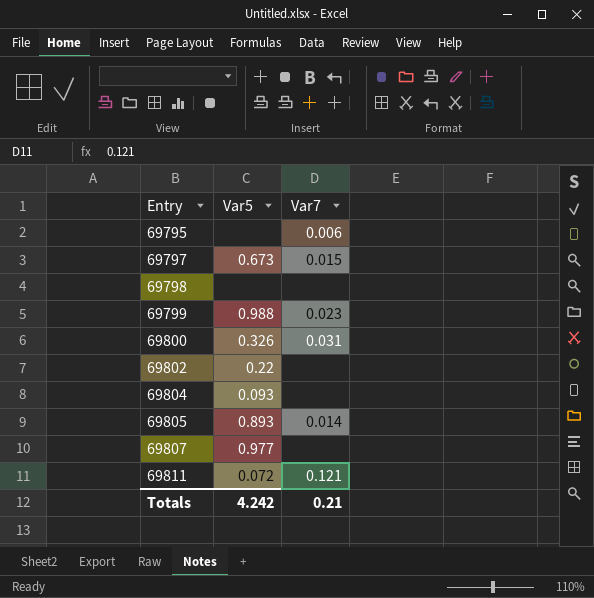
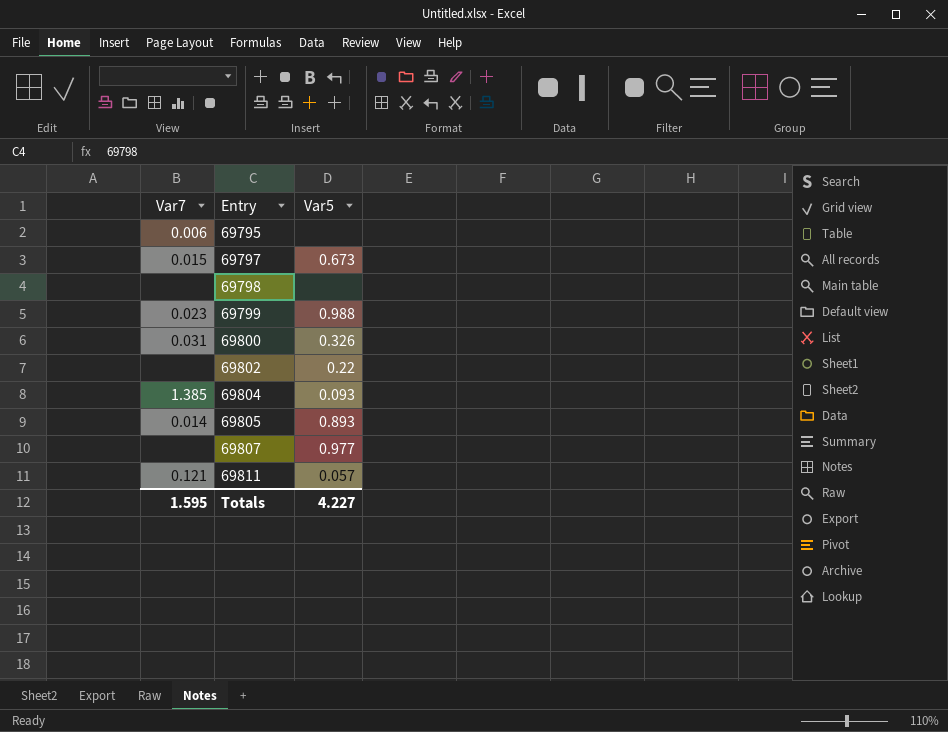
column Var7 | position: 3 -> 1
69804 | Var7: none -> 1.385
69811 | Var5: 0.072 -> 0.057
Totals | Var7: 0.21 -> 1.595
Totals | Var5: 4.242 -> 4.227

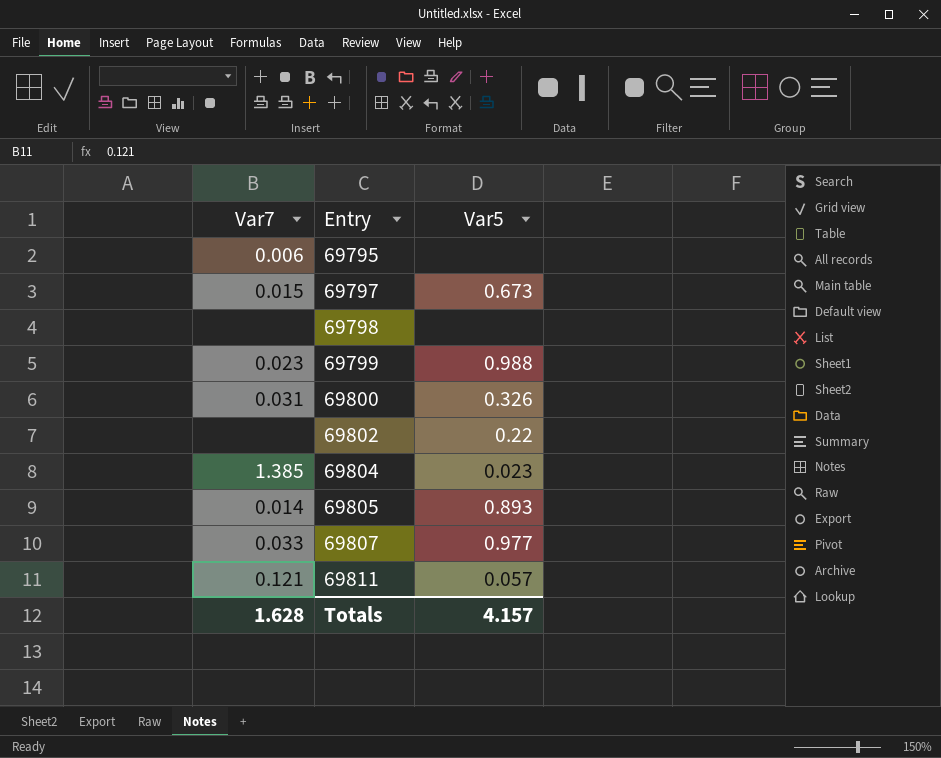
69804 | Var5: 0.093 -> 0.023
69807 | Var7: none -> 0.033
Totals | Var7: 1.595 -> 1.628
Totals | Var5: 4.227 -> 4.157

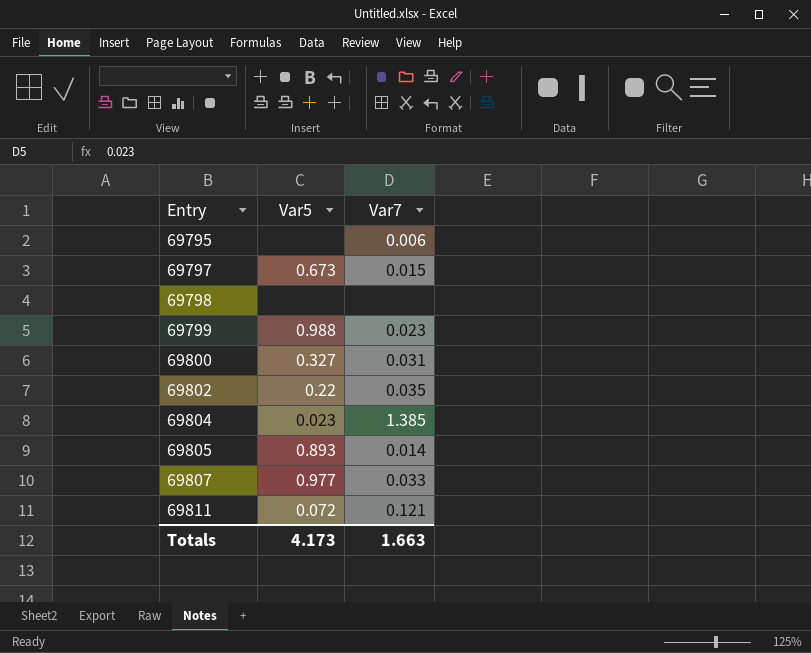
column Var7 | position: 1 -> 3
69800 | Var5: 0.326 -> 0.327
69802 | Var7: none -> 0.035
69811 | Var5: 0.057 -> 0.072
Totals | Var5: 4.157 -> 4.173
Totals | Var7: 1.628 -> 1.663

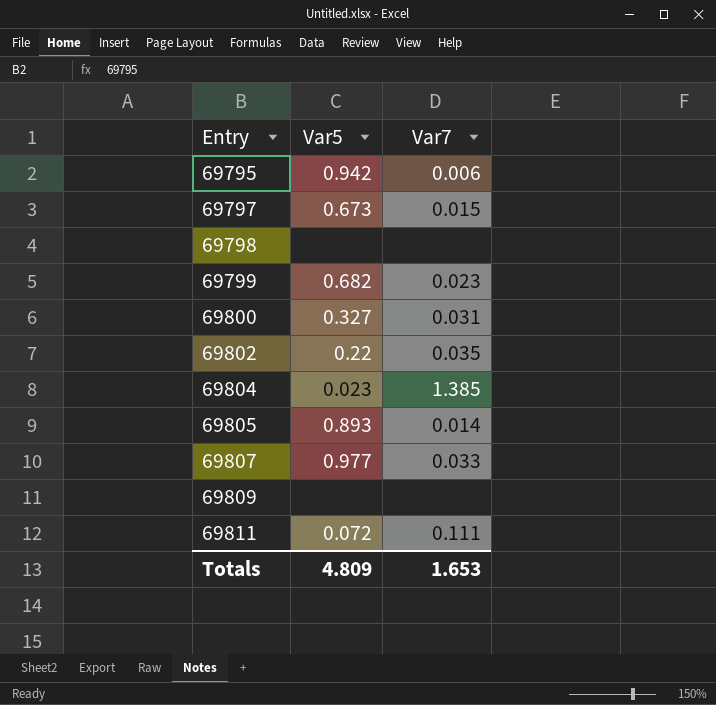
69795 | Var5: none -> 0.942
69799 | Var5: 0.988 -> 0.682
row 69809: none -> none | none
69811 | Var7: 0.121 -> 0.111
Totals | Var5: 4.173 -> 4.809
Totals | Var7: 1.663 -> 1.653

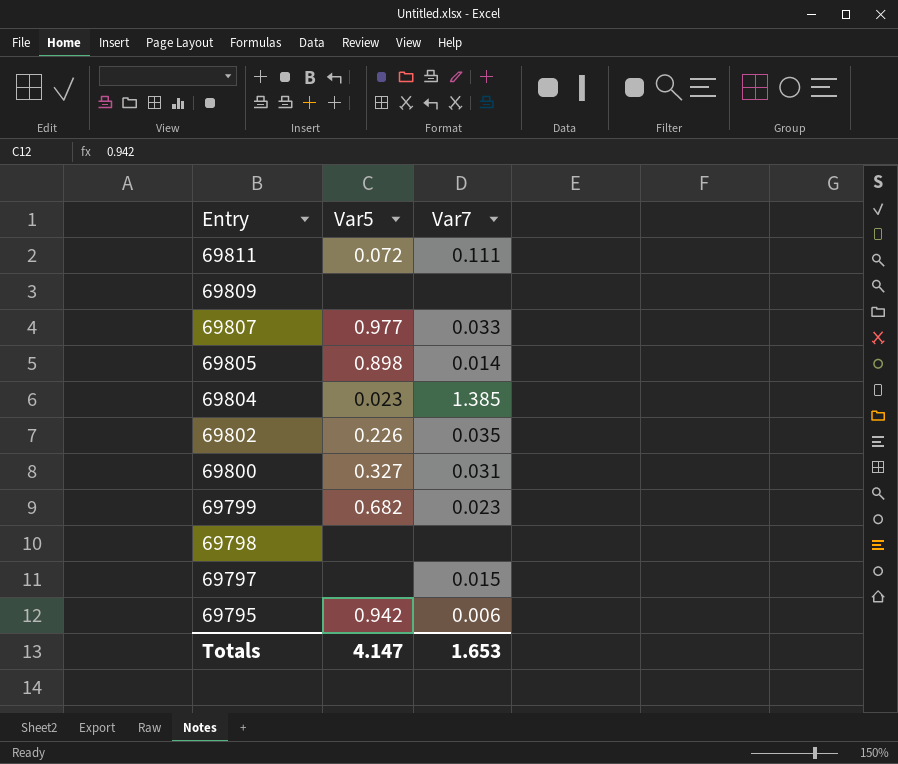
row order: Entry ascending -> Entry descending
69805 | Var5: 0.893 -> 0.898
69802 | Var5: 0.22 -> 0.226
69797 | Var5: 0.673 -> none
Totals | Var5: 4.809 -> 4.147

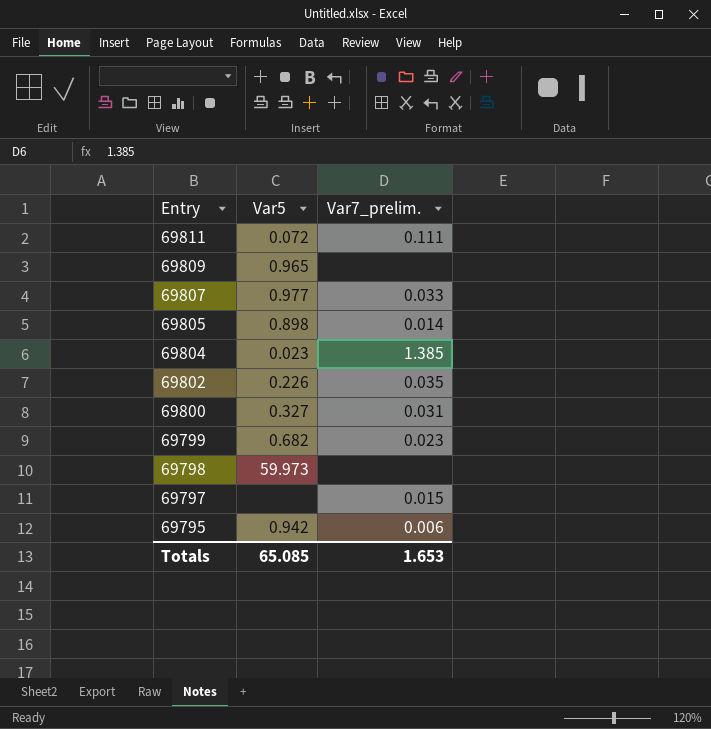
column name: Var7 -> Var7_prelim.
69809 | Var5: none -> 0.965
69798 | Var5: none -> 59.973
Totals | Var5: 4.147 -> 65.085

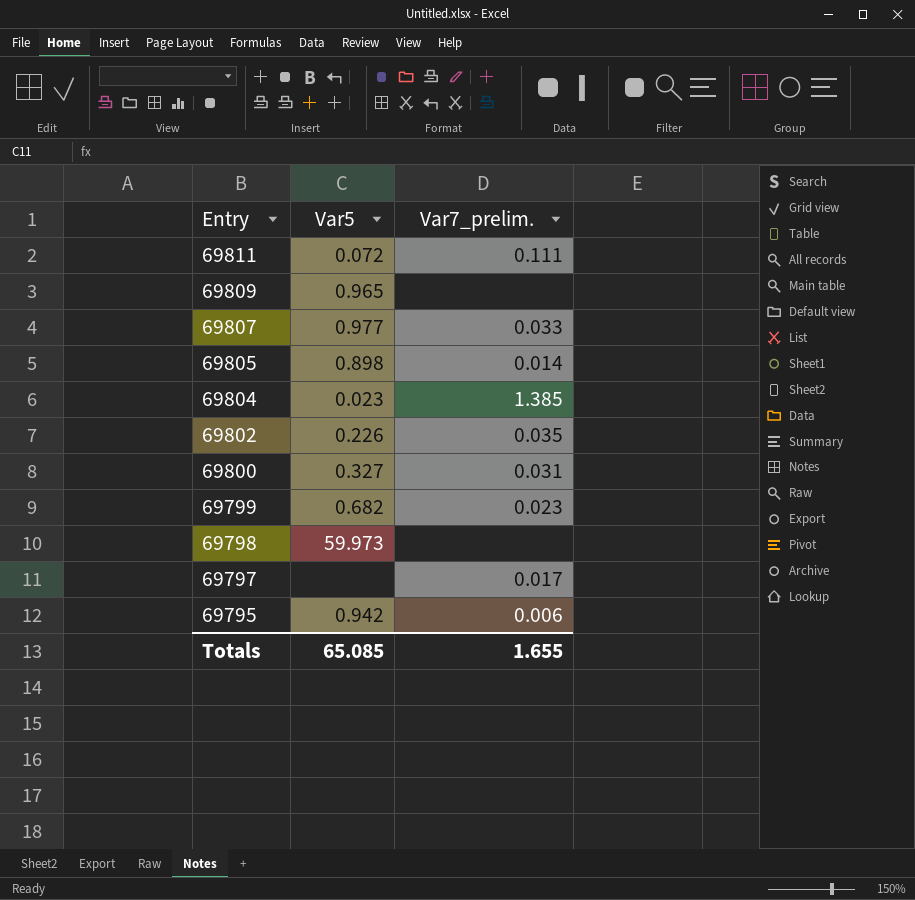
69797 | Var7_prelim.: 0.015 -> 0.017
Totals | Var7_prelim.: 1.653 -> 1.655

